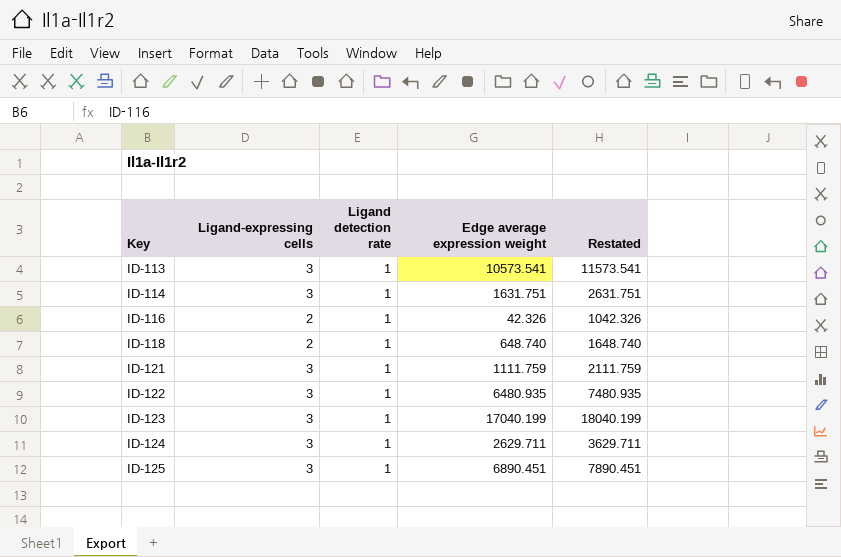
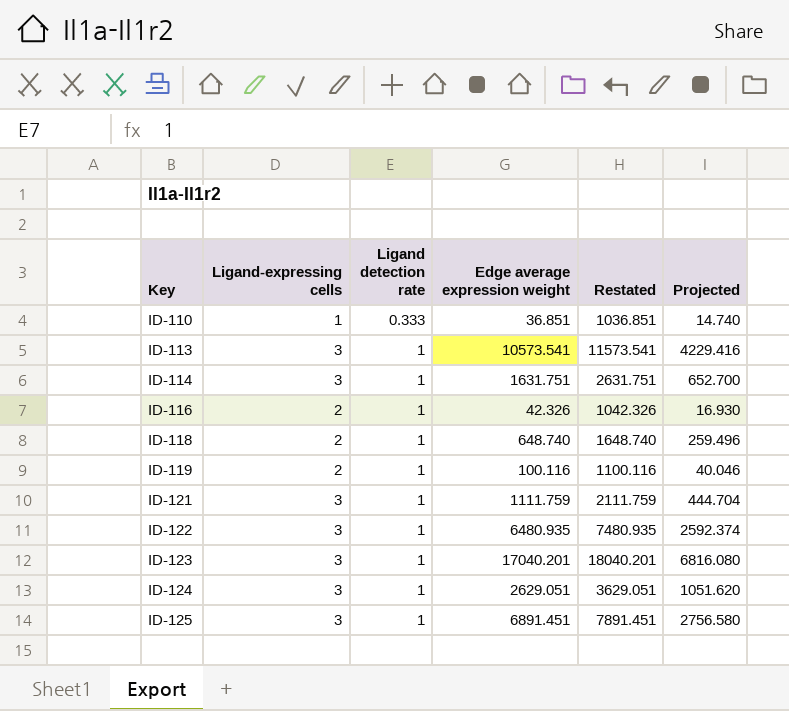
column Projected | formula: none -> [Edge average expression weight] * 0.4
row ID-110: none -> 1 | 0.333 | 36.851 | 1036.851 | 14.740
row ID-119: none -> 2 | 1 | 100.116 | 1100.116 | 40.046
ID-123 | Edge average expression weight: 17040.199 -> 17040.201
ID-123 | Restated: 18040.199 -> 18040.201
ID-124 | Edge average expression weight: 2629.711 -> 2629.051
ID-124 | Restated: 3629.711 -> 3629.051
ID-125 | Edge average expression weight: 6890.451 -> 6891.451
ID-125 | Restated: 7890.451 -> 7891.451

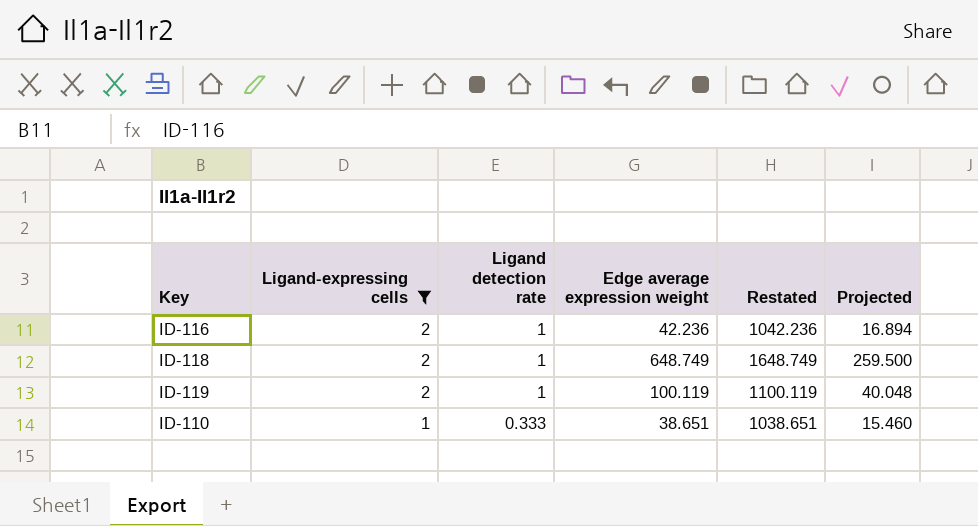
filter: none -> Ligand-expressing cells != 3
row order: Key ascending -> Ligand-expressing cells descending
ID-116 | Edge average expression weight: 42.326 -> 42.236
ID-116 | Restated: 1042.326 -> 1042.236
ID-116 | Projected: 16.930 -> 16.894
ID-118 | Edge average expression weight: 648.740 -> 648.749
ID-118 | Restated: 1648.740 -> 1648.749
ID-118 | Projected: 259.496 -> 259.500
ID-119 | Edge average expression weight: 100.116 -> 100.119
ID-119 | Restated: 1100.116 -> 1100.119
ID-119 | Projected: 40.046 -> 40.048
ID-110 | Edge average expression weight: 36.851 -> 38.651
ID-110 | Restated: 1036.851 -> 1038.651
ID-110 | Projected: 14.740 -> 15.460

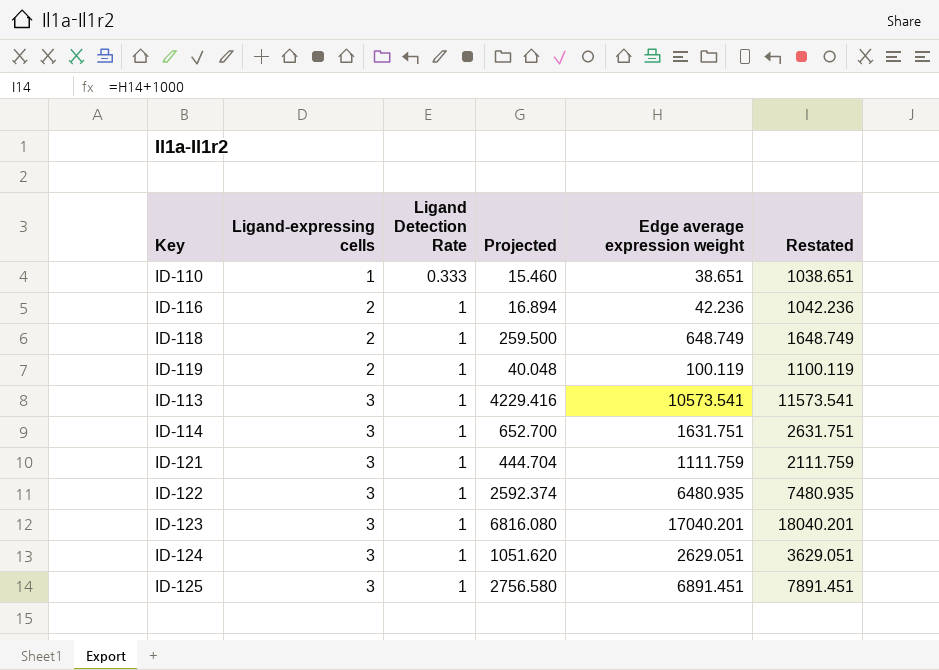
filter: Ligand-expressing cells != 3 -> none
row order: Ligand-expressing cells descending -> Ligand-expressing cells ascending
column name: Ligand detection rate -> Ligand Detection Rate
column Projected | position: 6 -> 4

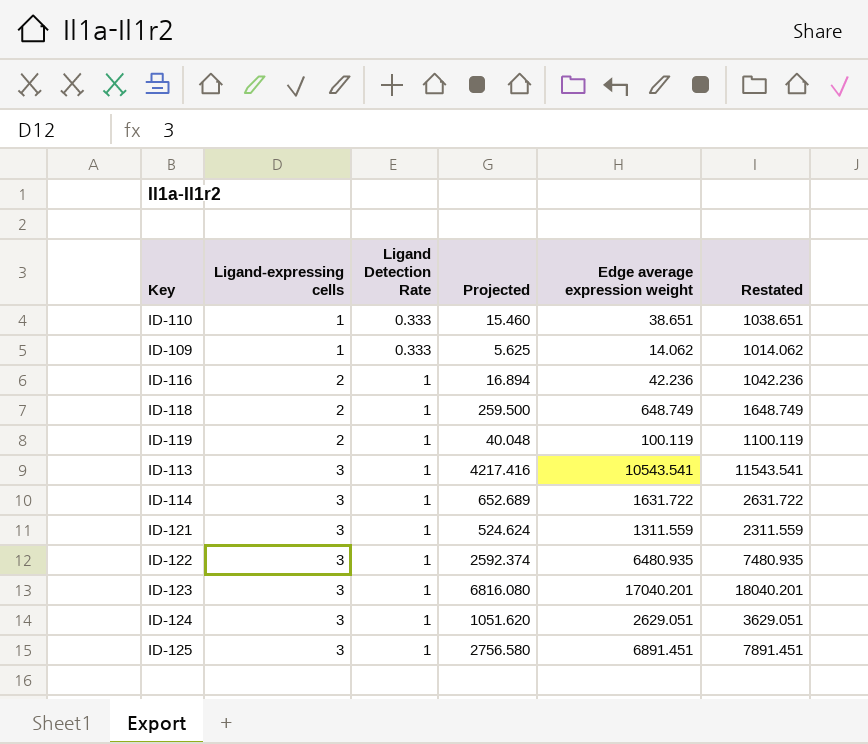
row ID-109: none -> 1 | 0.333 | 5.625 | 14.062 | 1014.062
ID-113 | Projected: 4229.416 -> 4217.416
ID-113 | Edge average expression weight: 10573.541 -> 10543.541
ID-113 | Restated: 11573.541 -> 11543.541
ID-114 | Projected: 652.700 -> 652.689
ID-114 | Edge average expression weight: 1631.751 -> 1631.722
ID-114 | Restated: 2631.751 -> 2631.722
ID-121 | Projected: 444.704 -> 524.624
ID-121 | Edge average expression weight: 1111.759 -> 1311.559
ID-121 | Restated: 2111.759 -> 2311.559

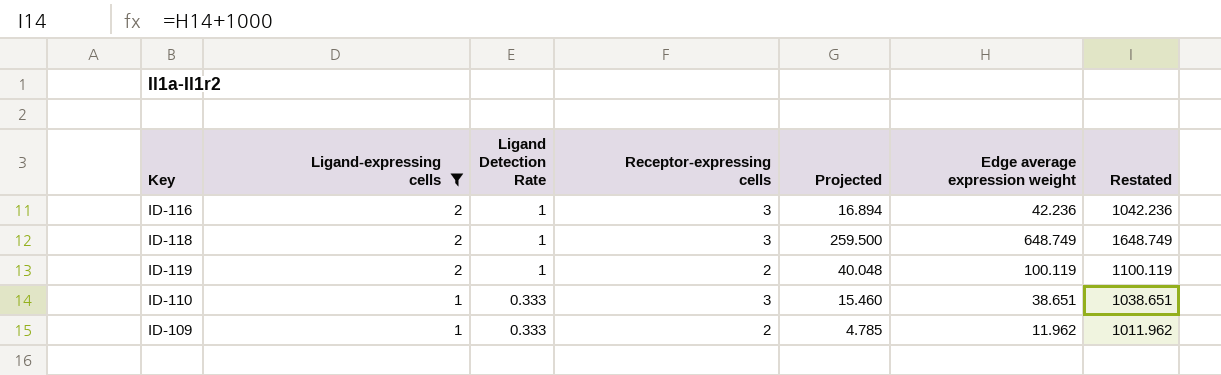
filter: none -> Ligand-expressing cells != 3
row order: Ligand-expressing cells ascending -> Ligand-expressing cells descending
column Receptor-expressing cells | position: none -> 4
ID-109 | Projected: 5.625 -> 4.785
ID-109 | Edge average expression weight: 14.062 -> 11.962
ID-109 | Restated: 1014.062 -> 1011.962

